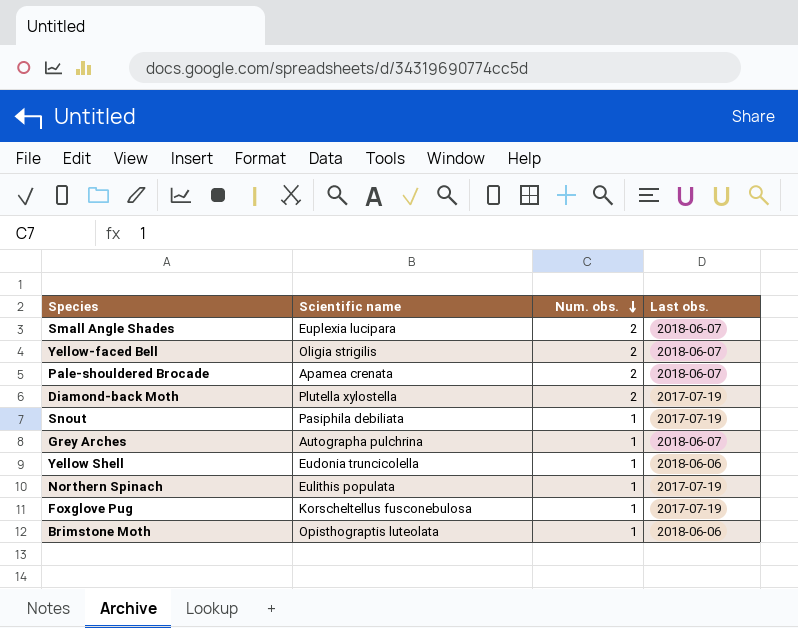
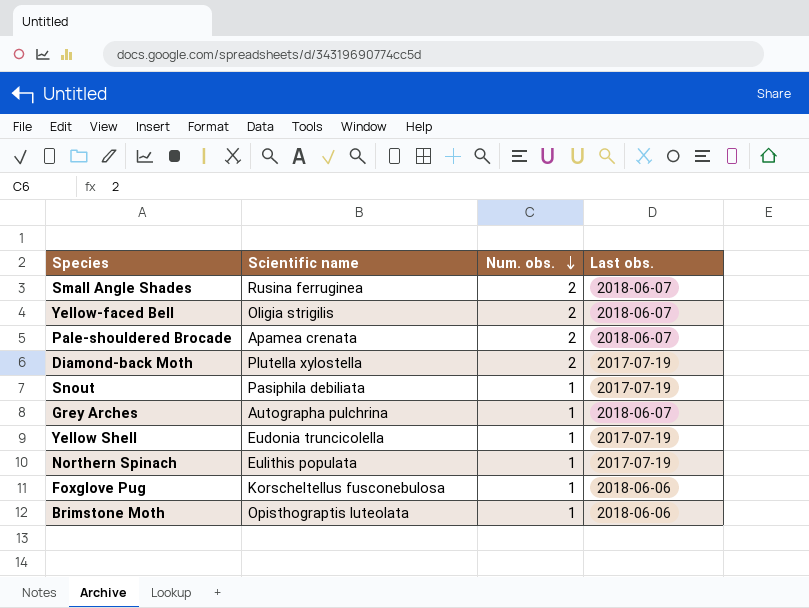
Small Angle Shades | Scientific name: Euplexia lucipara -> Rusina ferruginea
Yellow Shell | Last obs.: 2018-06-06 -> 2017-07-19
Foxglove Pug | Last obs.: 2017-07-19 -> 2018-06-06

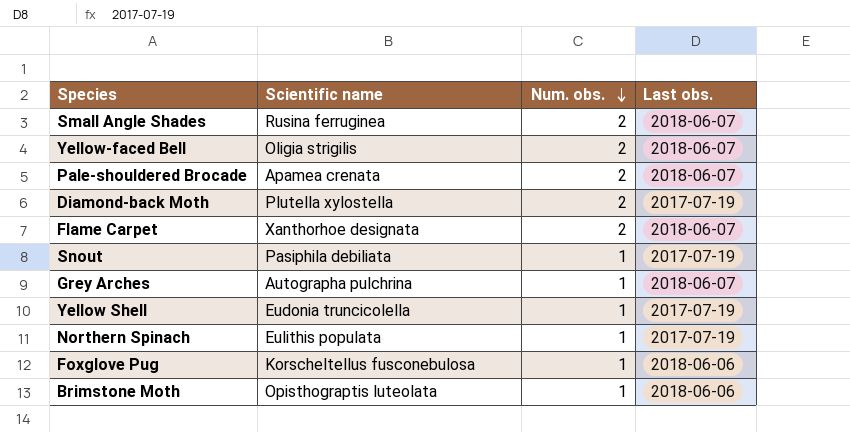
row Flame Carpet: none -> Xanthorhoe designata | 2 | 2018-06-07

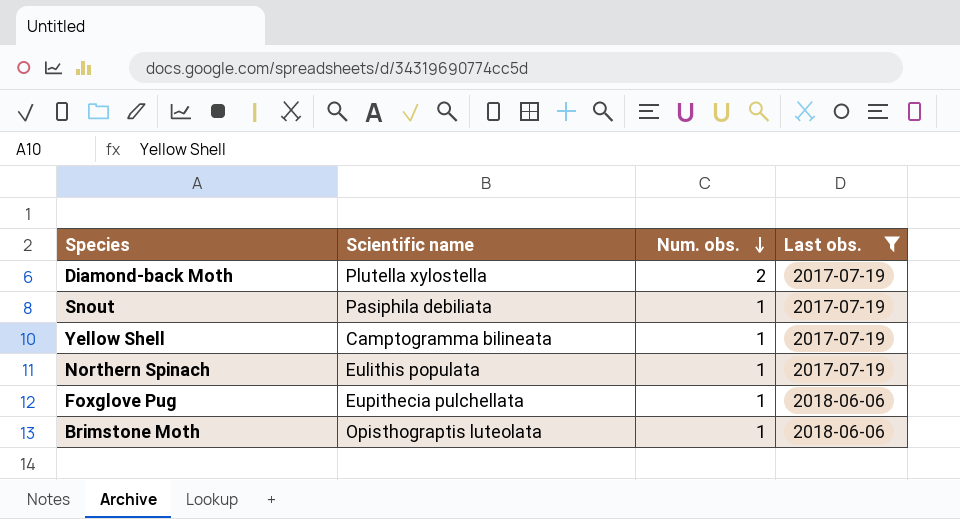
filter: none -> Last obs. != 2018-06-07
Yellow Shell | Scientific name: Eudonia truncicolella -> Camptogramma bilineata
Foxglove Pug | Scientific name: Korscheltellus fusconebulosa -> Eupithecia pulchellata

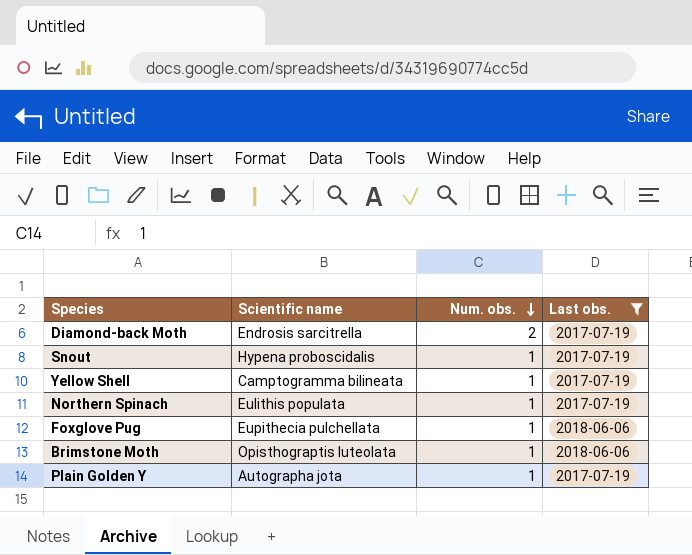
Diamond-back Moth | Scientific name: Plutella xylostella -> Endrosis sarcitrella
Snout | Scientific name: Pasiphila debiliata -> Hypena proboscidalis
row Plain Golden Y: none -> Autographa jota | 1 | 2017-07-19

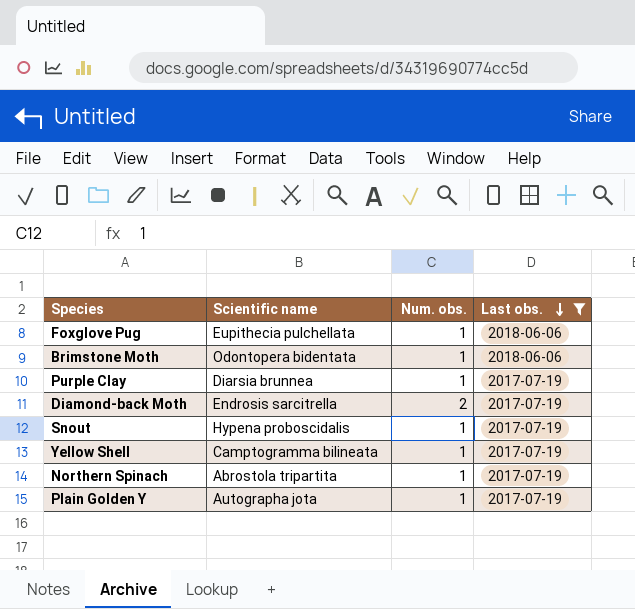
row order: Num. obs. descending -> Last obs. descending
Brimstone Moth | Scientific name: Opisthograptis luteolata -> Odontopera bidentata
row Purple Clay: none -> Diarsia brunnea | 1 | 2017-07-19
Northern Spinach | Scientific name: Eulithis populata -> Abrostola tripartita

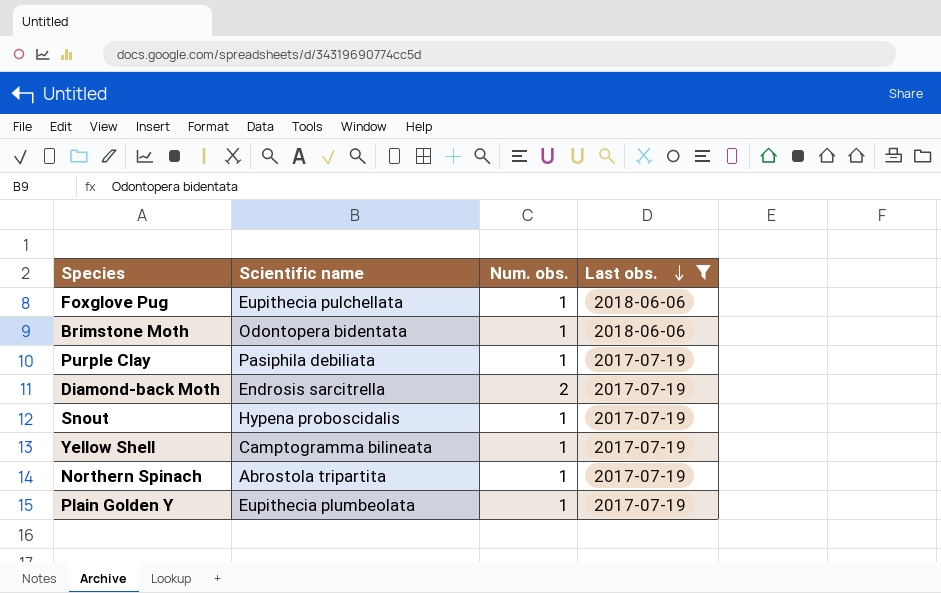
Purple Clay | Scientific name: Diarsia brunnea -> Pasiphila debiliata
Plain Golden Y | Scientific name: Autographa jota -> Eupithecia plumbeolata

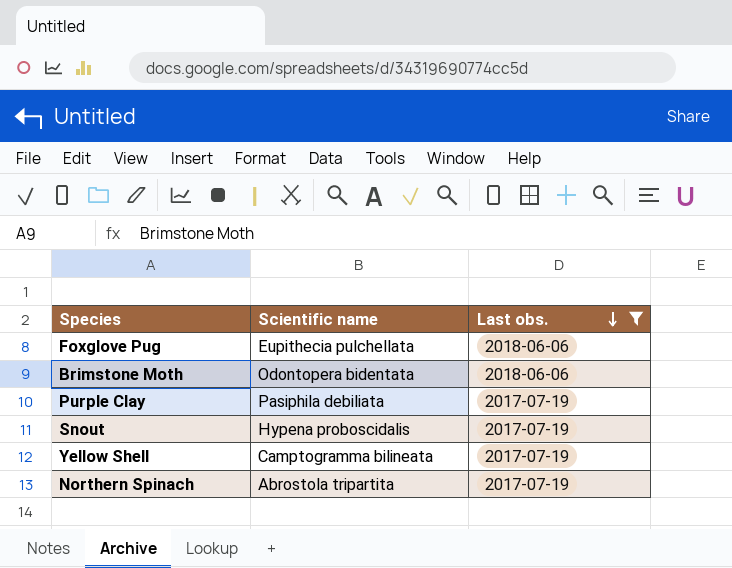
column Num. obs. | position: 3 -> none
row Diamond-back Moth: Endrosis sarcitrella | 2 | 2017-07-19 -> none
row Plain Golden Y: Eupithecia plumbeolata | 1 | 2017-07-19 -> none

